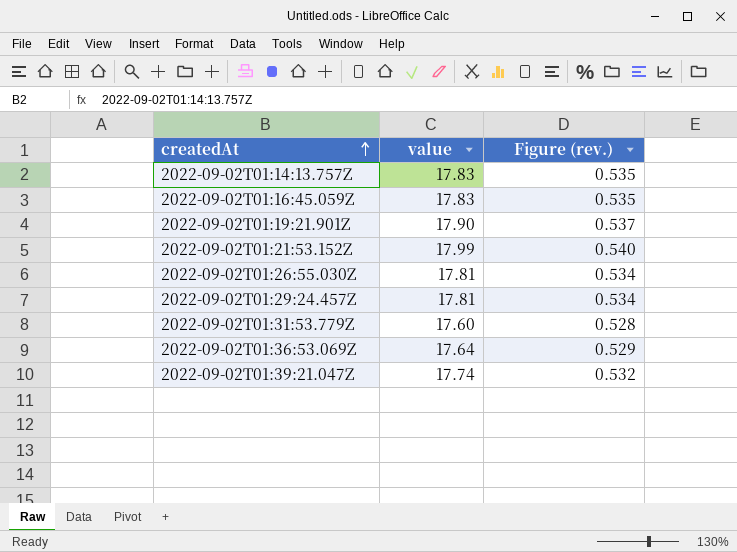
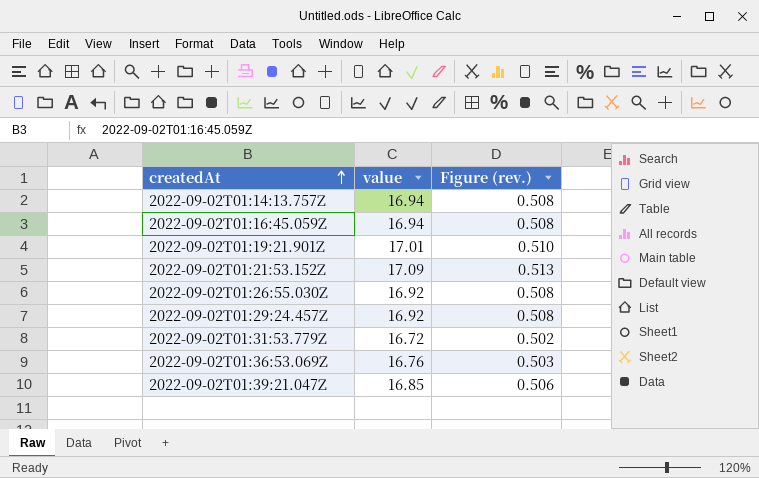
2022-09-02T01:14:13.757Z | value: 17.83 -> 16.94
2022-09-02T01:14:13.757Z | Figure (rev.): 0.535 -> 0.508
2022-09-02T01:16:45.059Z | value: 17.83 -> 16.94
2022-09-02T01:16:45.059Z | Figure (rev.): 0.535 -> 0.508
2022-09-02T01:19:21.901Z | value: 17.90 -> 17.01
2022-09-02T01:19:21.901Z | Figure (rev.): 0.537 -> 0.510
2022-09-02T01:21:53.152Z | value: 17.99 -> 17.09
2022-09-02T01:21:53.152Z | Figure (rev.): 0.540 -> 0.513
2022-09-02T01:26:55.030Z | value: 17.81 -> 16.92
2022-09-02T01:26:55.030Z | Figure (rev.): 0.534 -> 0.508
2022-09-02T01:29:24.457Z | value: 17.81 -> 16.92
2022-09-02T01:29:24.457Z | Figure (rev.): 0.534 -> 0.508
2022-09-02T01:31:53.779Z | value: 17.60 -> 16.72
2022-09-02T01:31:53.779Z | Figure (rev.): 0.528 -> 0.502
2022-09-02T01:36:53.069Z | value: 17.64 -> 16.76
2022-09-02T01:36:53.069Z | Figure (rev.): 0.529 -> 0.503
2022-09-02T01:39:21.047Z | value: 17.74 -> 16.85
2022-09-02T01:39:21.047Z | Figure (rev.): 0.532 -> 0.506

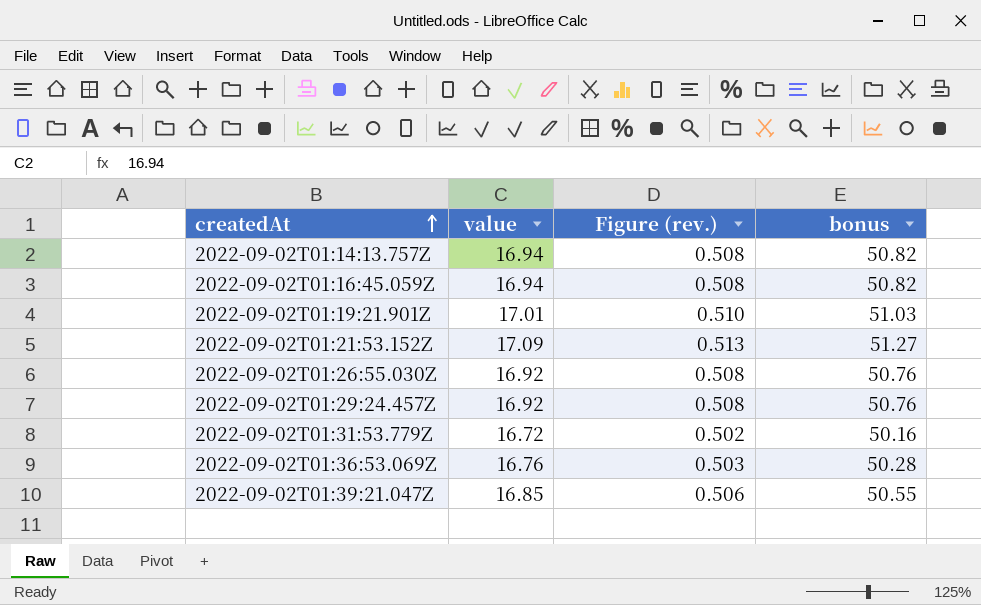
column bonus | formula: none -> [value] * 3

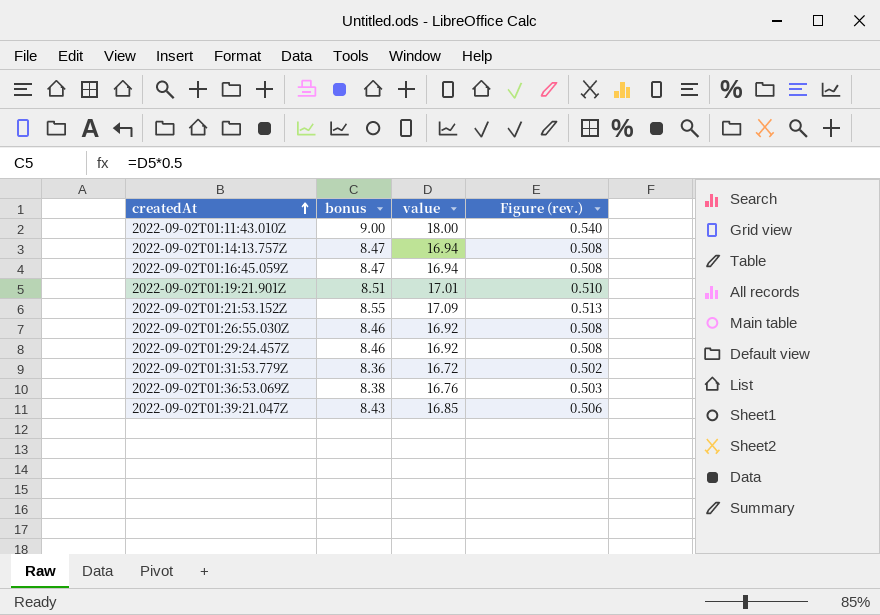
column bonus | formula: [value] * 3 -> [value] * 0.5
column bonus | position: 4 -> 2
row 2022-09-02T01:11:43.010Z: none -> 9.00 | 18.00 | 0.540

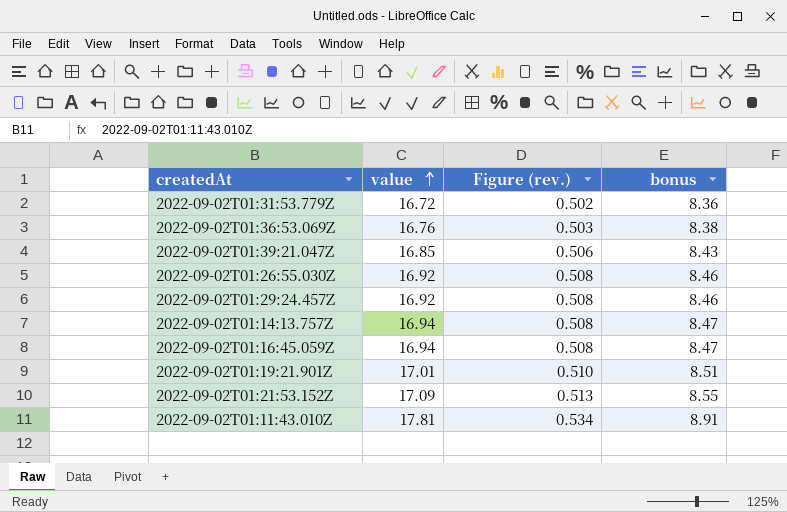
row order: createdAt ascending -> value ascending
column bonus | position: 2 -> 4
2022-09-02T01:11:43.010Z | value: 18.00 -> 17.81
2022-09-02T01:11:43.010Z | Figure (rev.): 0.540 -> 0.534
2022-09-02T01:11:43.010Z | bonus: 9.00 -> 8.91

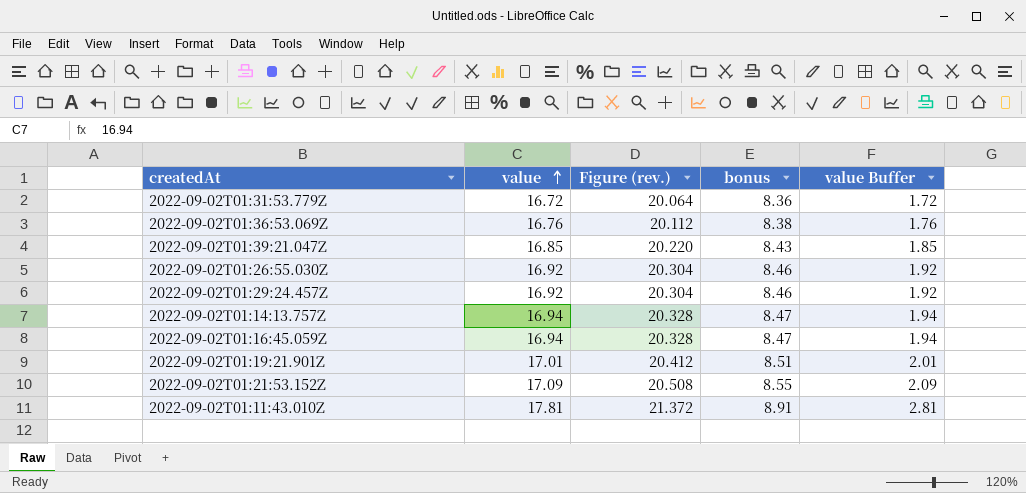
column Figure (rev.) | formula: [value] * 0.03 -> [value] * 1.2
column value Buffer | formula: none -> [value] - 15

